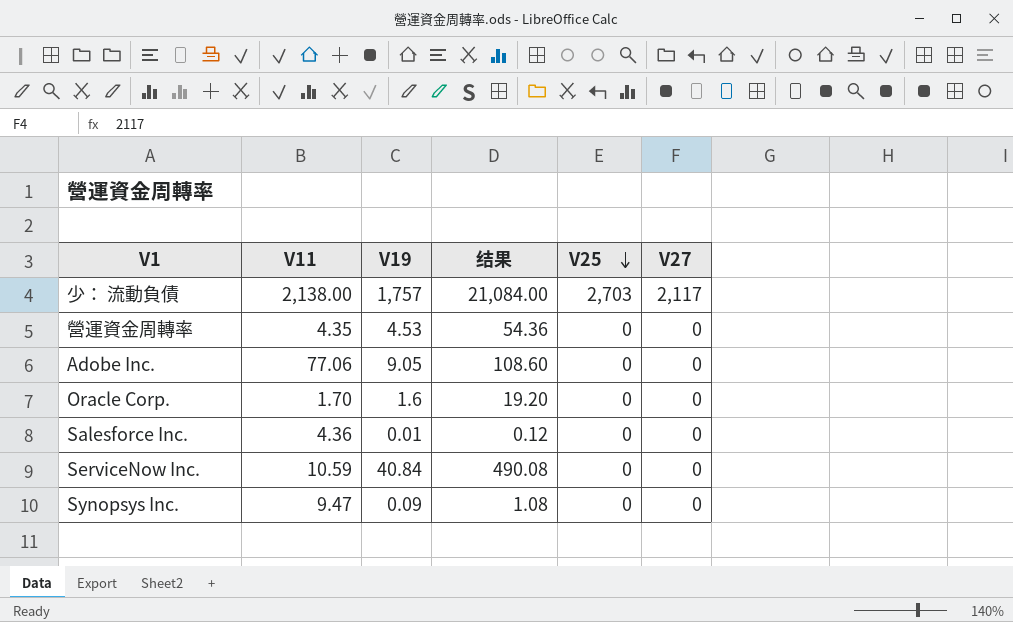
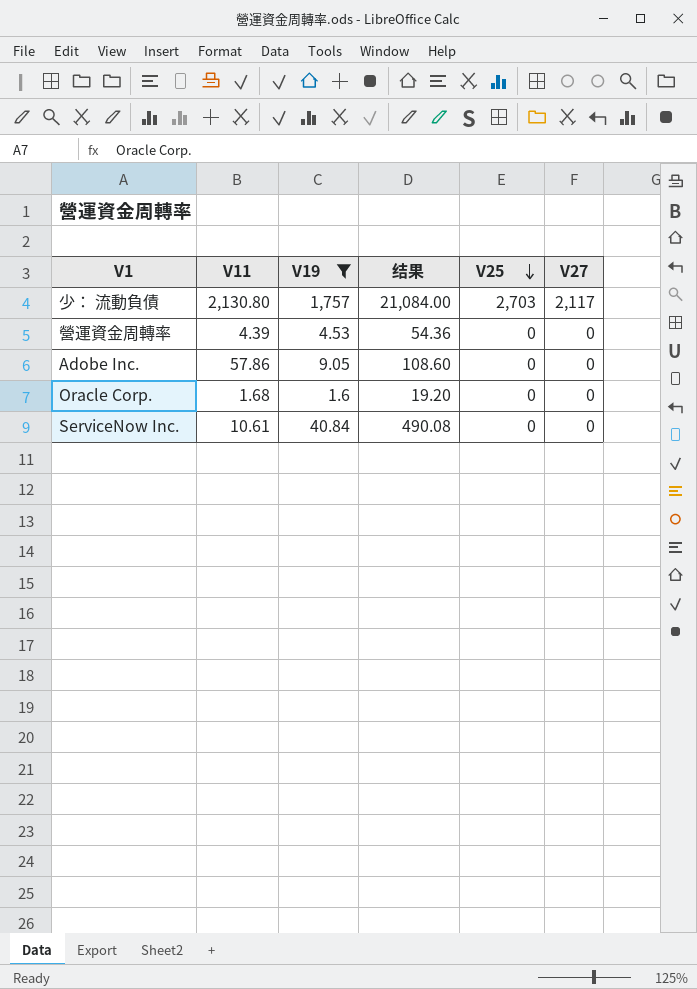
filter: none -> V19 >= 1.6
少： 流動負債 | V11: 2,138.00 -> 2,130.80
營運資金周轉率 | V11: 4.35 -> 4.39
Adobe Inc. | V11: 77.06 -> 57.86
Oracle Corp. | V11: 1.70 -> 1.68
ServiceNow Inc. | V11: 10.59 -> 10.61

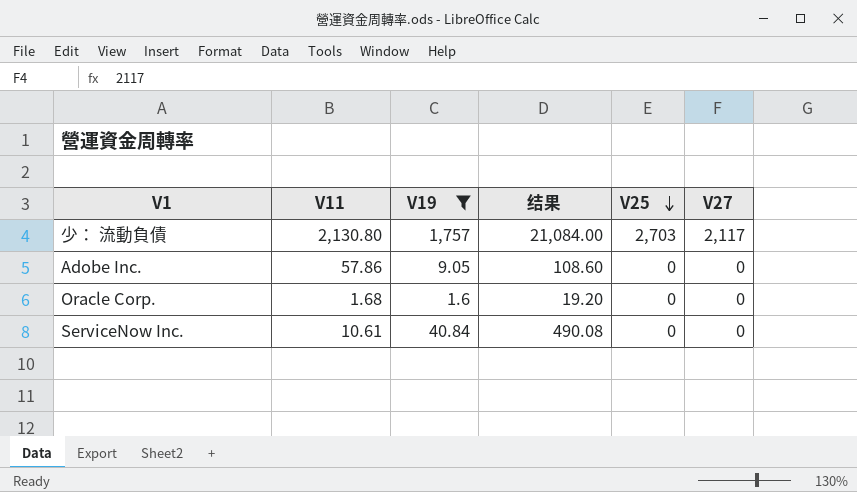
row 營運資金周轉率: 4.39 | 4.53 | 54.36 | 0 | 0 -> none

